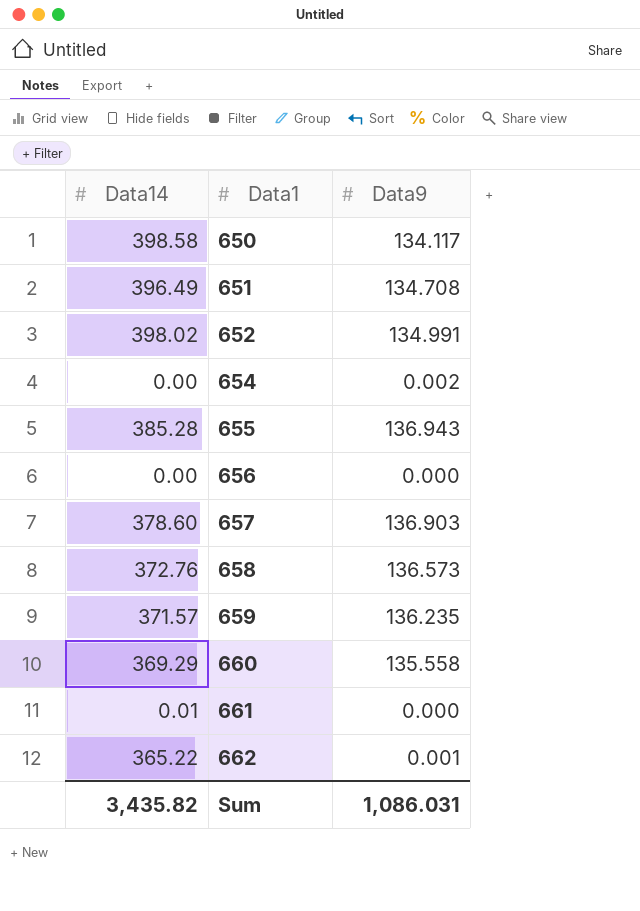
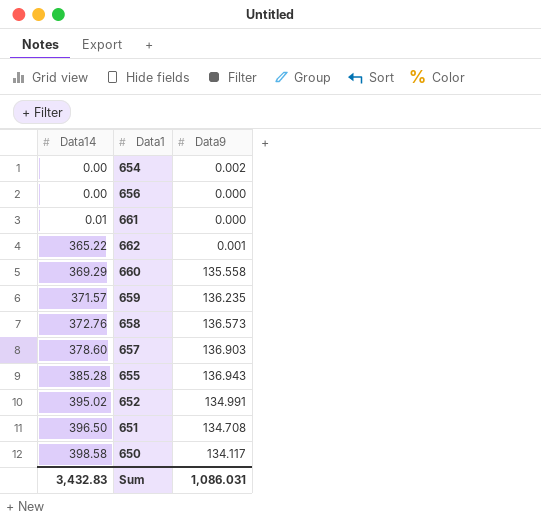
row order: Data1 ascending -> Data14 ascending
652 | Data14: 398.02 -> 395.02
651 | Data14: 396.49 -> 396.50
Sum | Data14: 3,435.82 -> 3,432.83

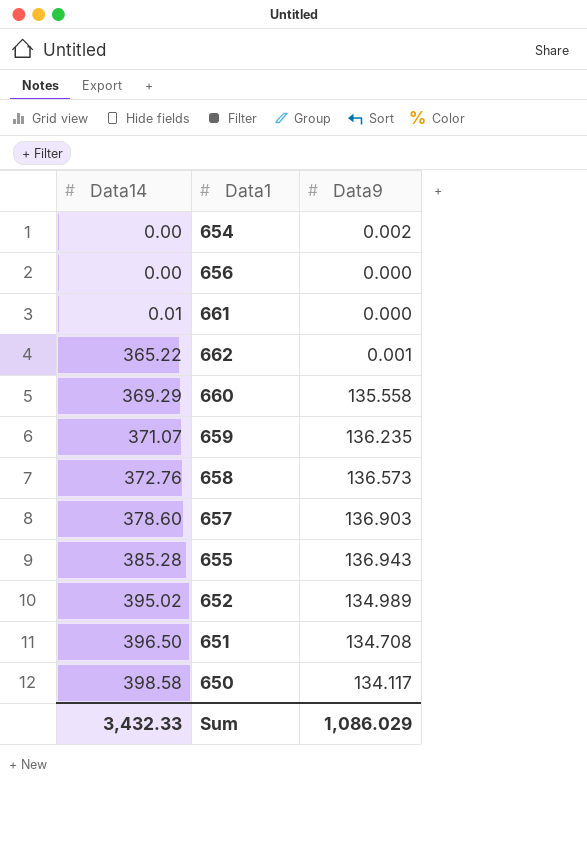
659 | Data14: 371.57 -> 371.07
652 | Data9: 134.991 -> 134.989
Sum | Data14: 3,432.83 -> 3,432.33
Sum | Data9: 1,086.031 -> 1,086.029

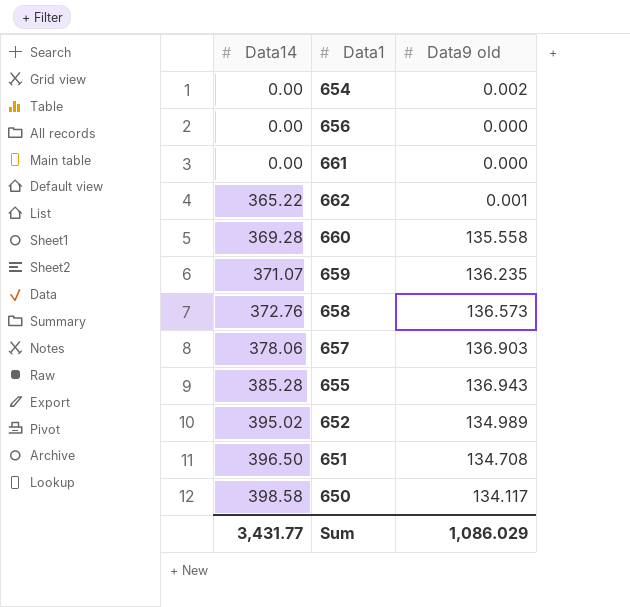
column name: Data9 -> Data9 old
661 | Data14: 0.01 -> 0.00
660 | Data14: 369.29 -> 369.28
657 | Data14: 378.60 -> 378.06
Sum | Data14: 3,432.33 -> 3,431.77

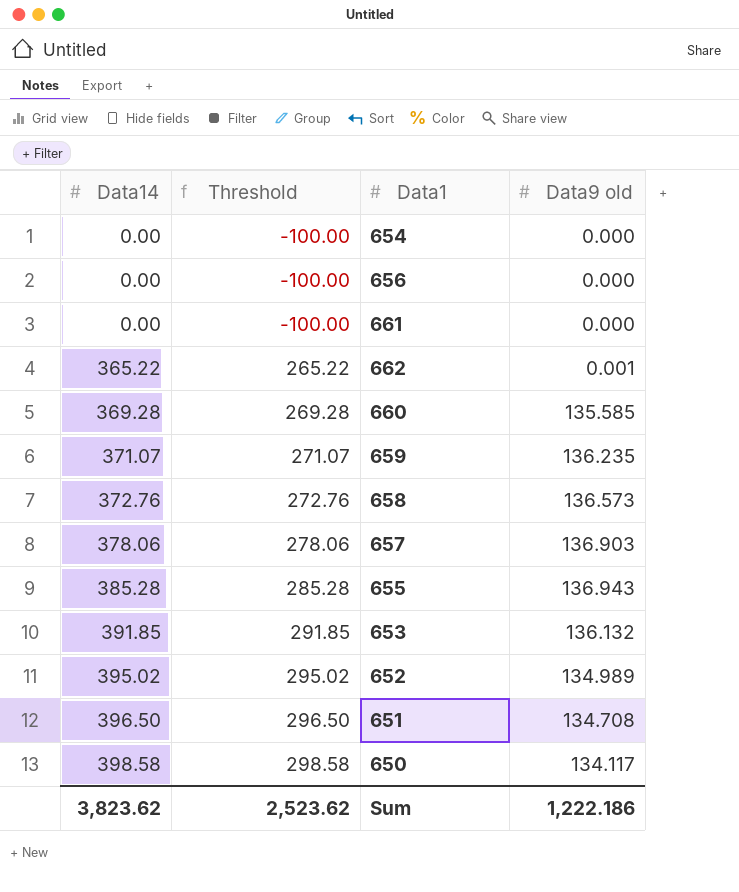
column Threshold | formula: none -> [Data14] - 100
654 | Data9 old: 0.002 -> 0.000
660 | Data9 old: 135.558 -> 135.585
row 653: none -> 391.85 | 291.85 | 136.132
Sum | Data14: 3,431.77 -> 3,823.62
Sum | Data9 old: 1,086.029 -> 1,222.186

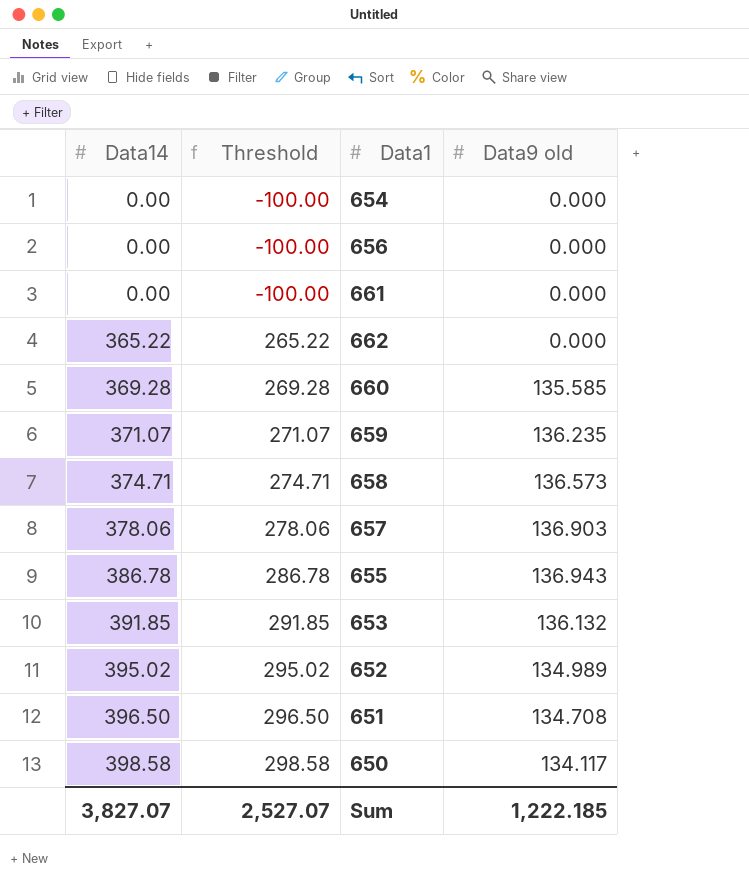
662 | Data9 old: 0.001 -> 0.000
658 | Data14: 372.76 -> 374.71
658 | Threshold: 272.76 -> 274.71
655 | Data14: 385.28 -> 386.78
655 | Threshold: 285.28 -> 286.78
Sum | Data14: 3,823.62 -> 3,827.07
Sum | Threshold: 2,523.62 -> 2,527.07
Sum | Data9 old: 1,222.186 -> 1,222.185

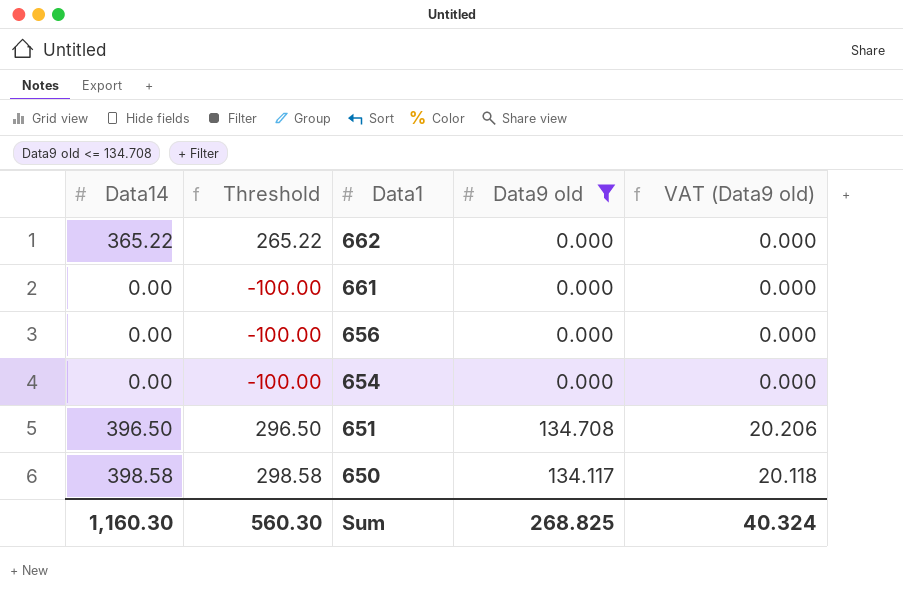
filter: none -> Data9 old <= 134.708
row order: Data14 ascending -> Data1 descending
column VAT (Data9 old) | formula: none -> [Data9 old] * 0.15
Sum | Data14: 3,827.07 -> 1,160.30
Sum | Threshold: 2,527.07 -> 560.30
Sum | Data9 old: 1,222.185 -> 268.825

